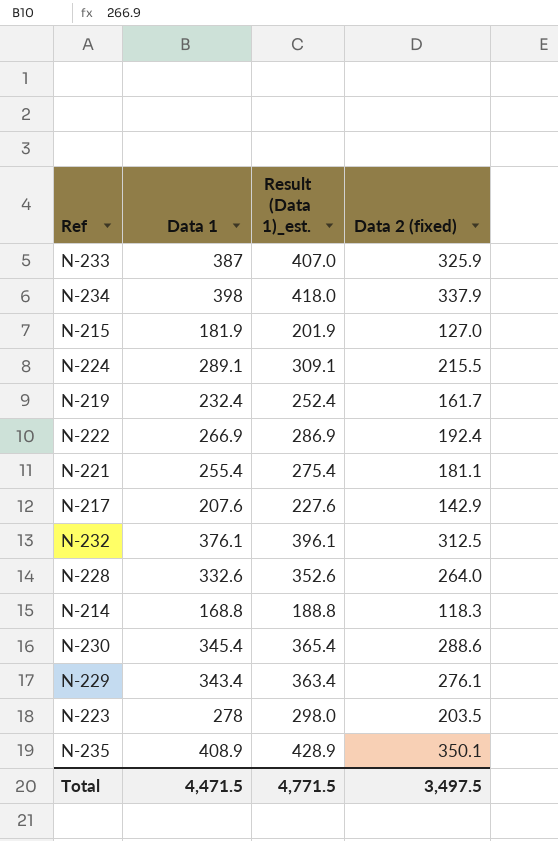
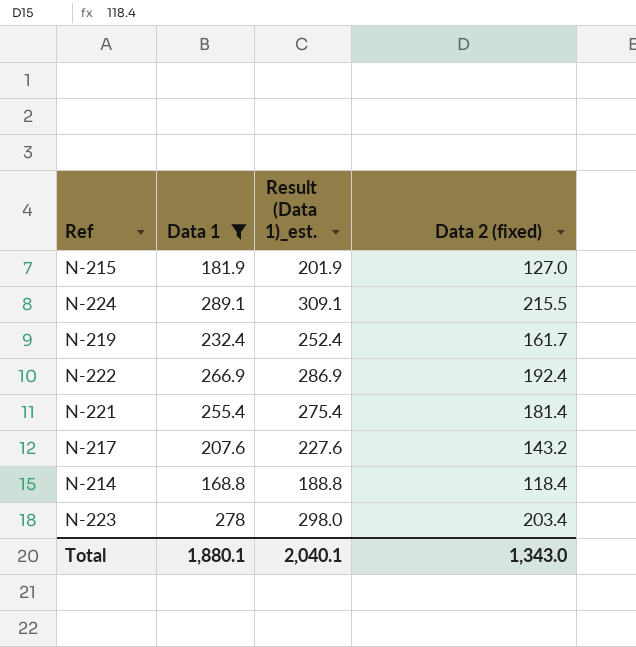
filter: none -> Data 1 <= 289.1
N-221 | Data 2 (fixed): 181.1 -> 181.4
N-217 | Data 2 (fixed): 142.9 -> 143.2
N-214 | Data 2 (fixed): 118.3 -> 118.4
N-223 | Data 2 (fixed): 203.5 -> 203.4
Total | Data 1: 4,471.5 -> 1,880.1
Total | Result (Data 1)_est.: 4,771.5 -> 2,040.1
Total | Data 2 (fixed): 3,497.5 -> 1,343.0

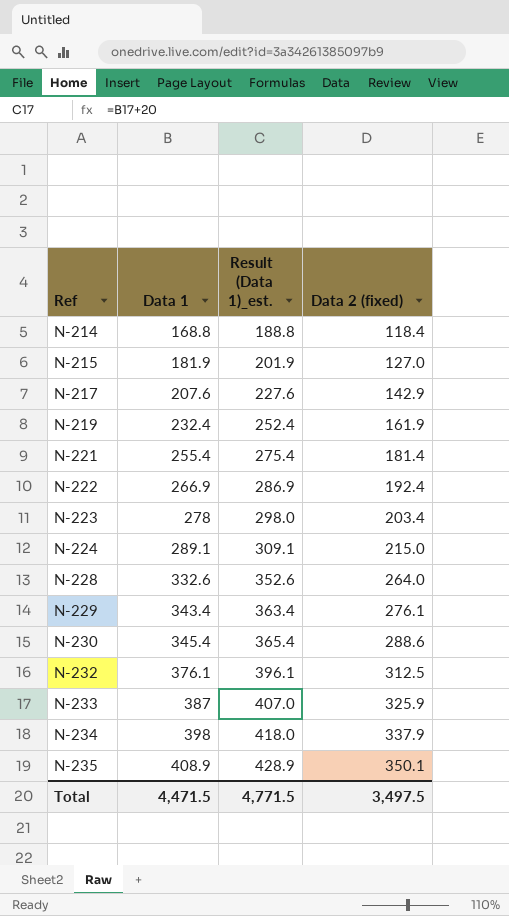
filter: Data 1 <= 289.1 -> none
row order: none -> Ref ascending
N-217 | Data 2 (fixed): 143.2 -> 142.9
N-219 | Data 2 (fixed): 161.7 -> 161.9
N-224 | Data 2 (fixed): 215.5 -> 215.0
Total | Data 1: 1,880.1 -> 4,471.5
Total | Result (Data 1)_est.: 2,040.1 -> 4,771.5
Total | Data 2 (fixed): 1,343.0 -> 3,497.5

